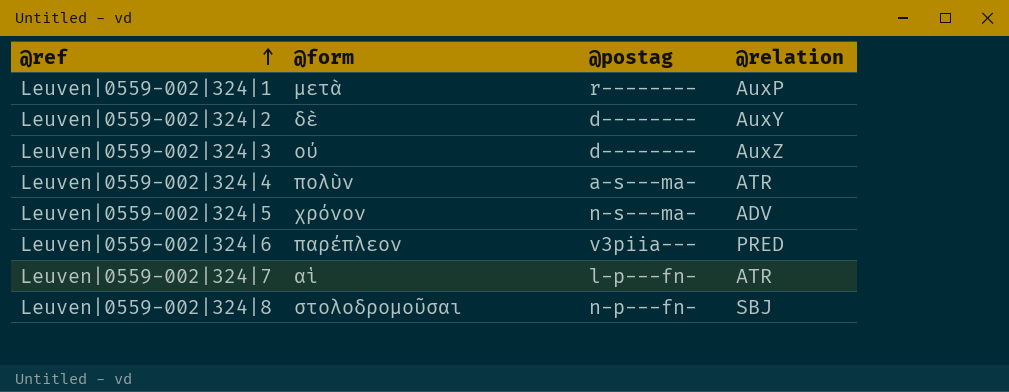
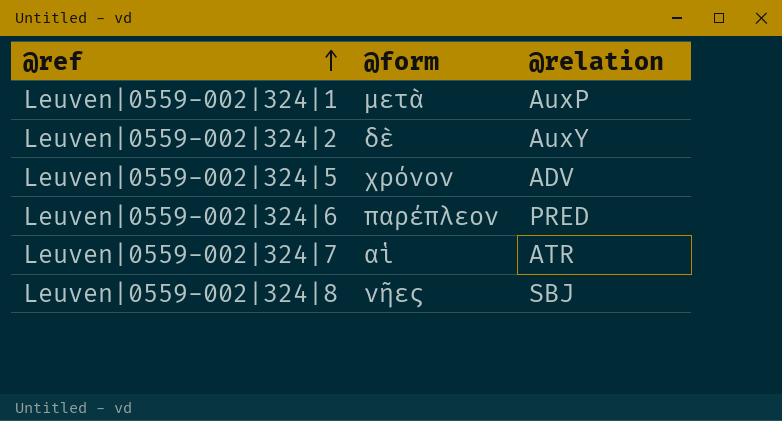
column @postag | position: 3 -> none
row Leuven|0559-002|324|3: οὐ | d-------- | AuxZ -> none
row Leuven|0559-002|324|4: πολὺν | a-s---ma- | ATR -> none
Leuven|0559-002|324|8 | @form: στολοδρομοῦσαι -> νῆες

